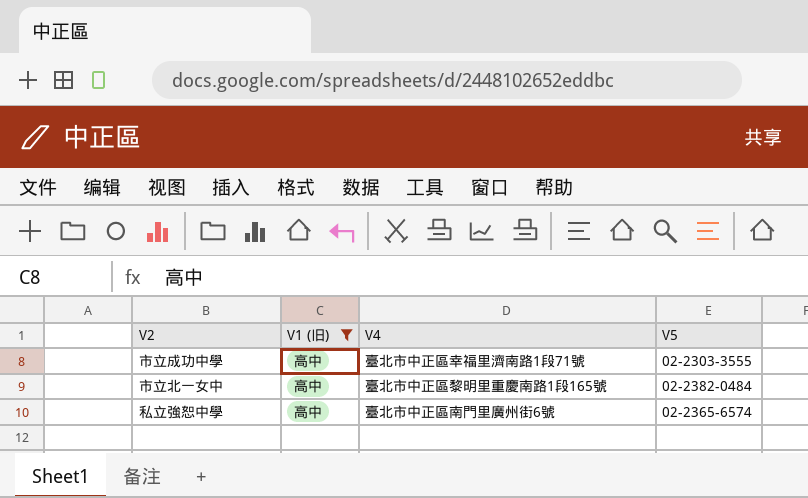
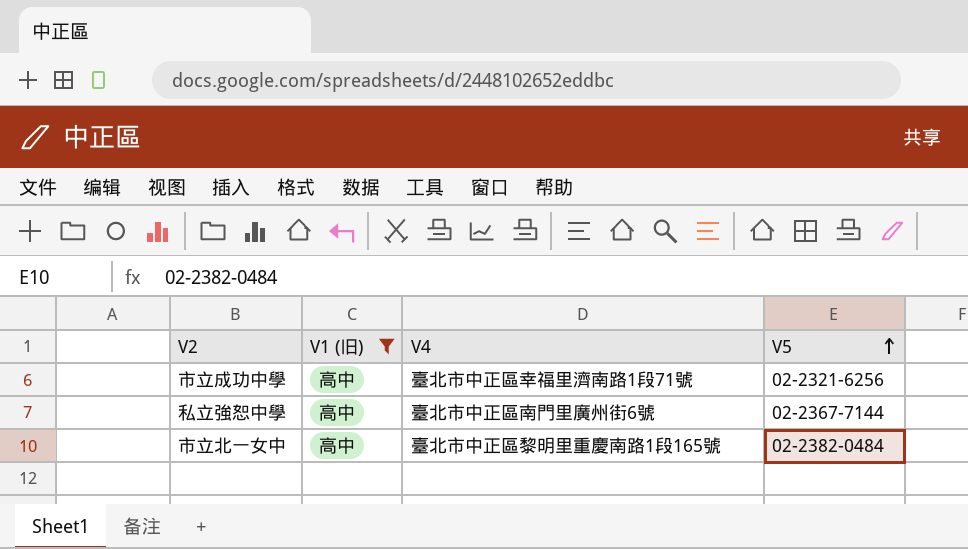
row order: none -> V5 ascending
市立成功中學 | V5: 02-2303-3555 -> 02-2321-6256
私立強恕中學 | V5: 02-2365-6574 -> 02-2367-7144

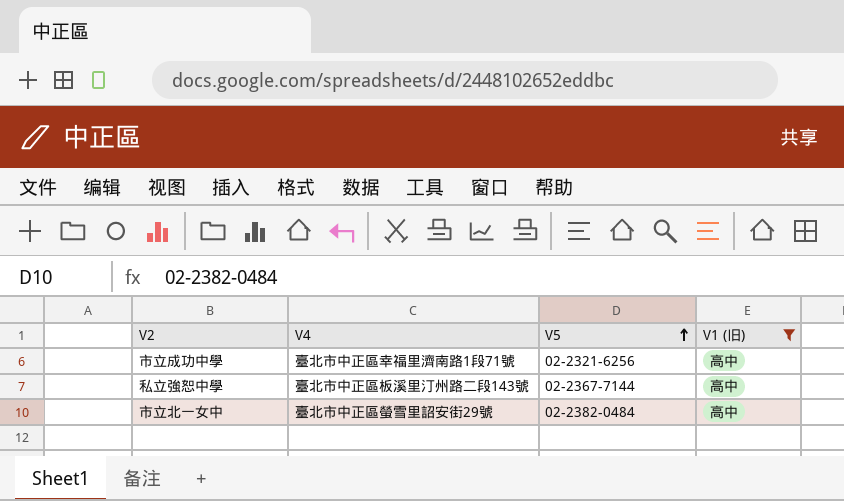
column V1 (旧) | position: 2 -> 4
私立強恕中學 | V4: 臺北市中正區南門里廣州街6號 -> 臺北市中正區板溪里汀州路二段143號
市立北一女中 | V4: 臺北市中正區黎明里重慶南路1段165號 -> 臺北市中正區螢雪里詔安街29號

